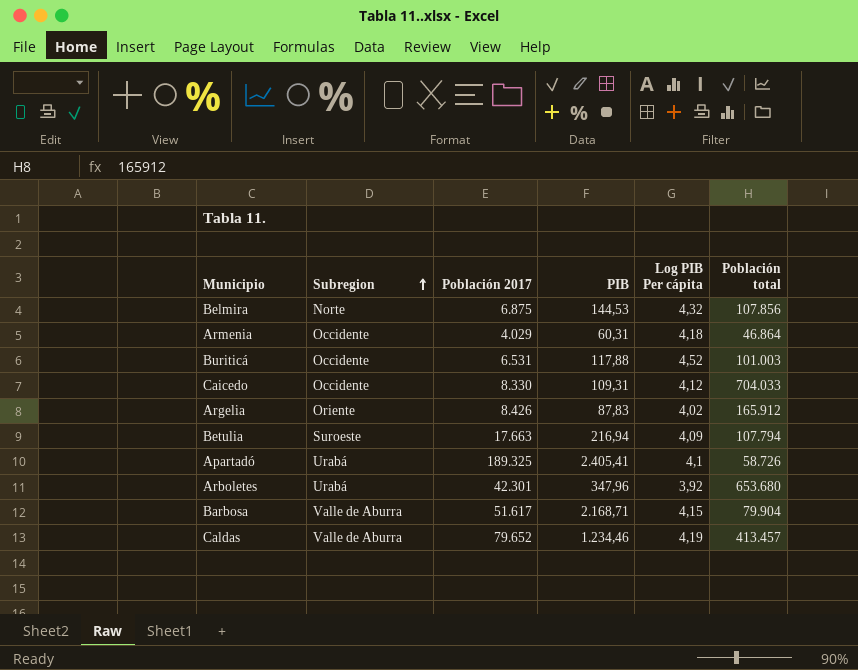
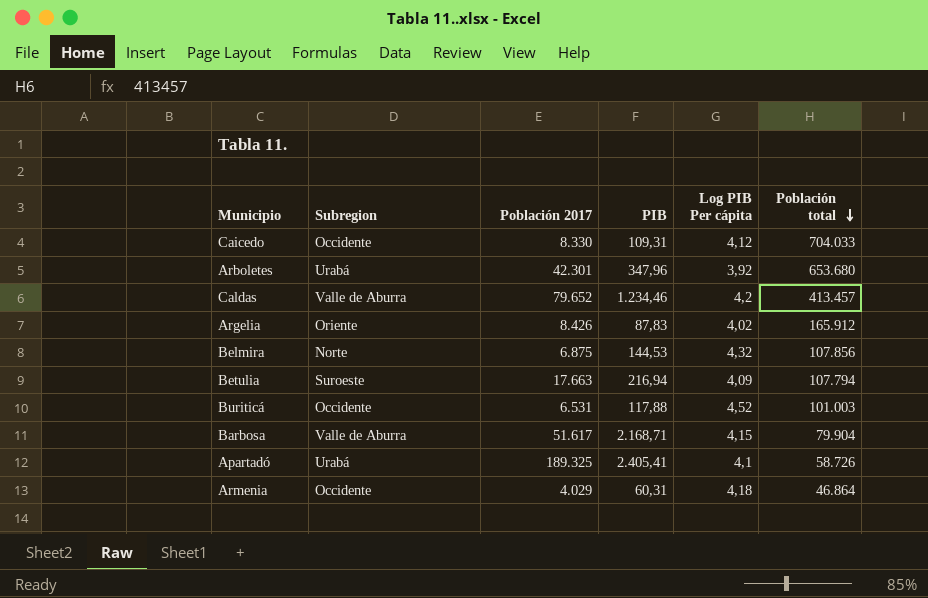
row order: Subregion ascending -> Población total descending
Caldas | Log PIB Per cápita: 4,19 -> 4,2

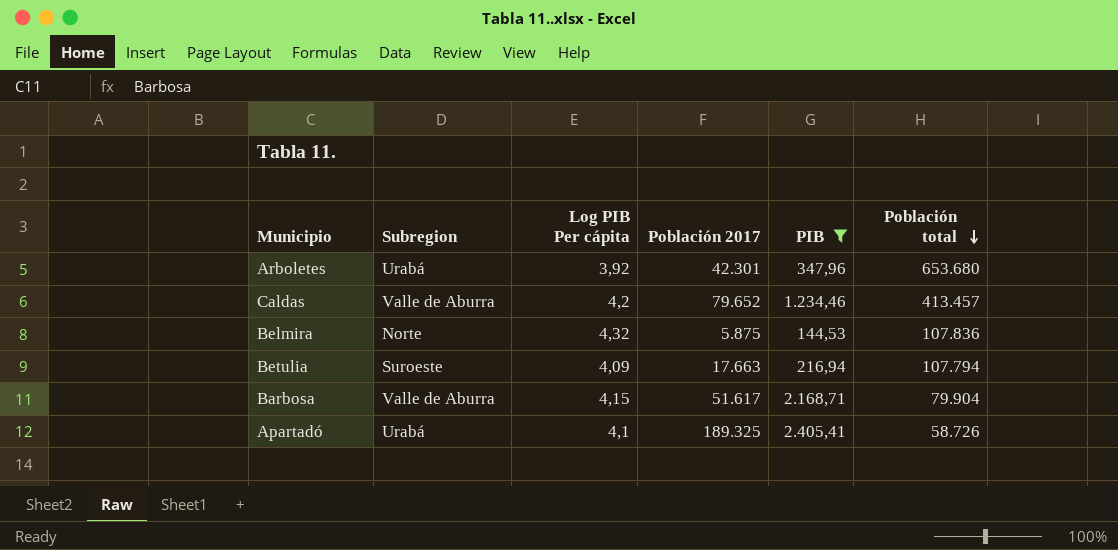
filter: none -> PIB >= 144,53
column Log PIB Per cápita | position: 5 -> 3
Belmira | Población 2017: 6.875 -> 5.875
Belmira | Población total: 107.856 -> 107.836

